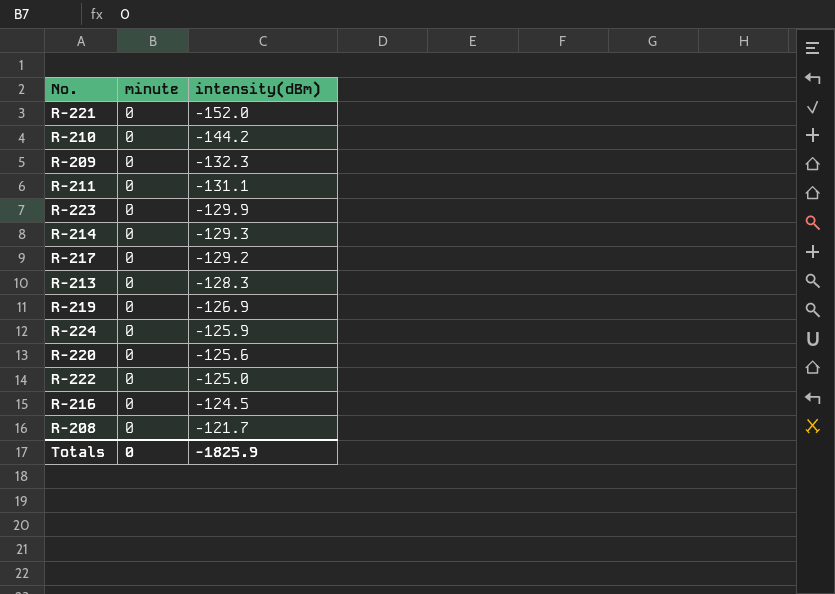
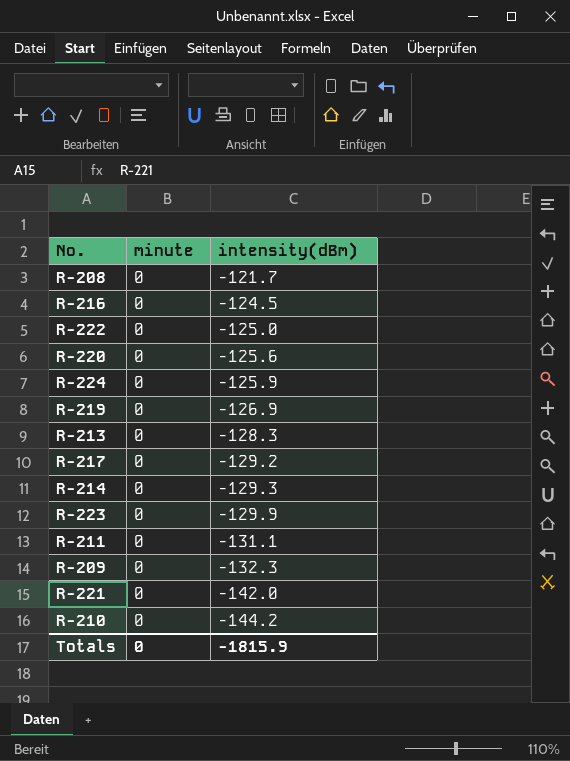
row order: intensity(dBm) ascending -> intensity(dBm) descending
R-221 | intensity(dBm): -152.0 -> -142.0
Totals | intensity(dBm): -1825.9 -> -1815.9

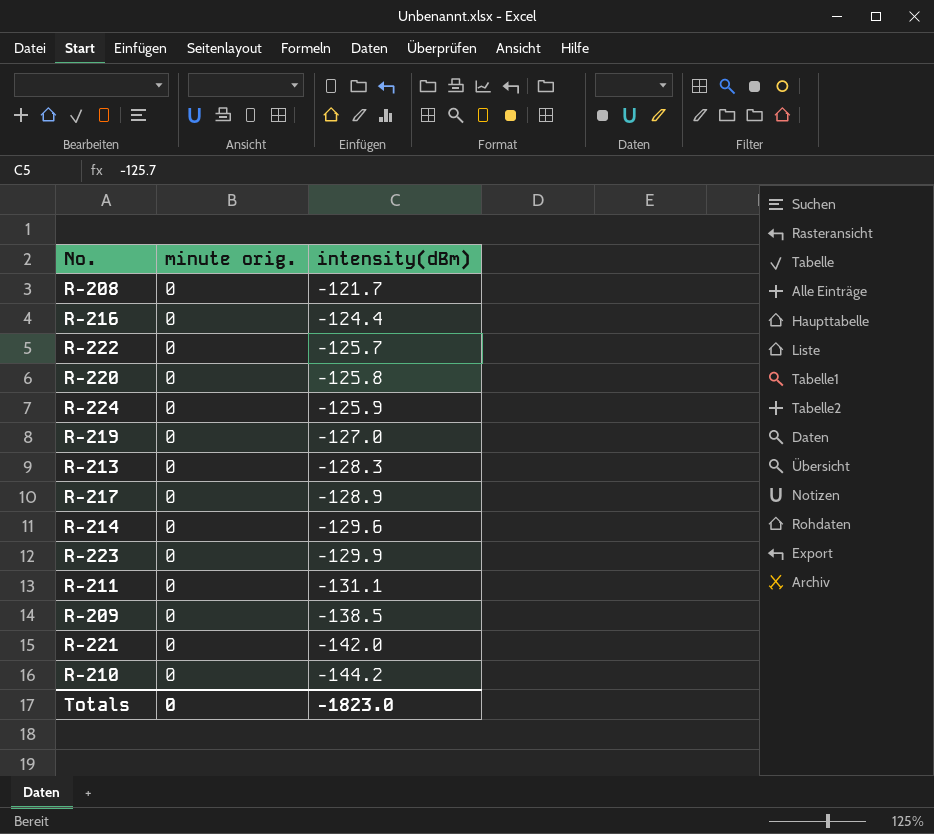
column name: minute -> minute orig.
R-216 | intensity(dBm): -124.5 -> -124.4
R-222 | intensity(dBm): -125.0 -> -125.7
R-220 | intensity(dBm): -125.6 -> -125.8
R-219 | intensity(dBm): -126.9 -> -127.0
R-217 | intensity(dBm): -129.2 -> -128.9
R-214 | intensity(dBm): -129.3 -> -129.6
R-209 | intensity(dBm): -132.3 -> -138.5
Totals | intensity(dBm): -1815.9 -> -1823.0

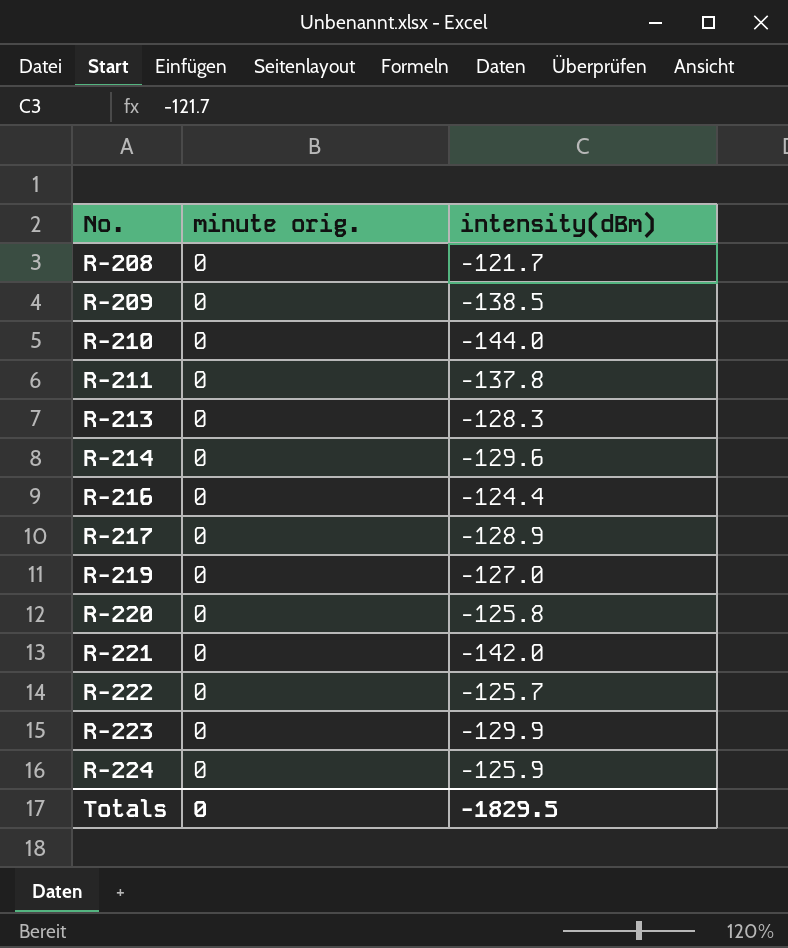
row order: intensity(dBm) descending -> No. ascending
R-210 | intensity(dBm): -144.2 -> -144.0
R-211 | intensity(dBm): -131.1 -> -137.8
Totals | intensity(dBm): -1823.0 -> -1829.5

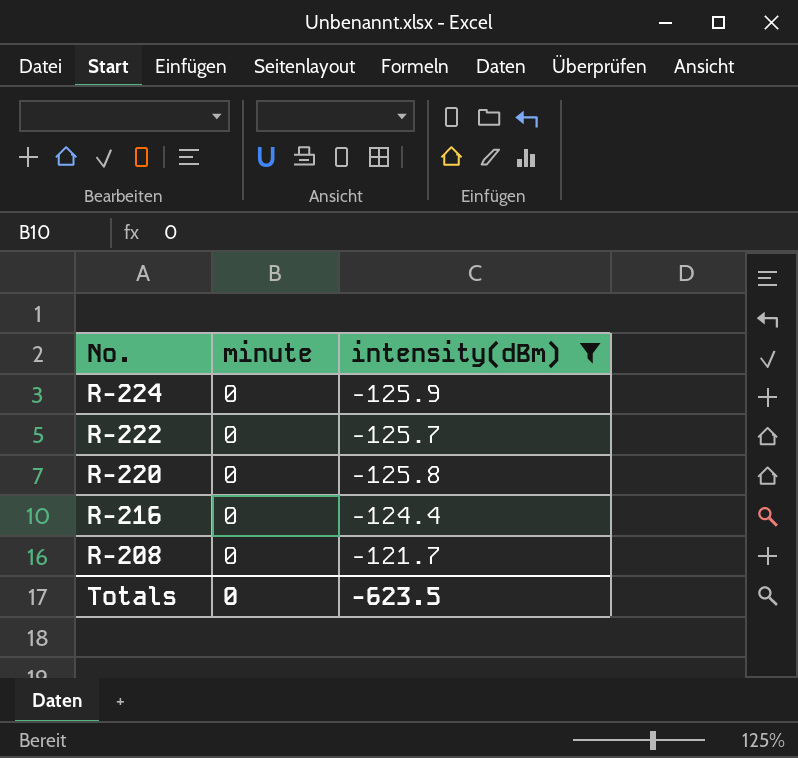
filter: none -> intensity(dBm) >= -125.9
row order: No. ascending -> No. descending
column name: minute orig. -> minute
Totals | intensity(dBm): -1829.5 -> -623.5

